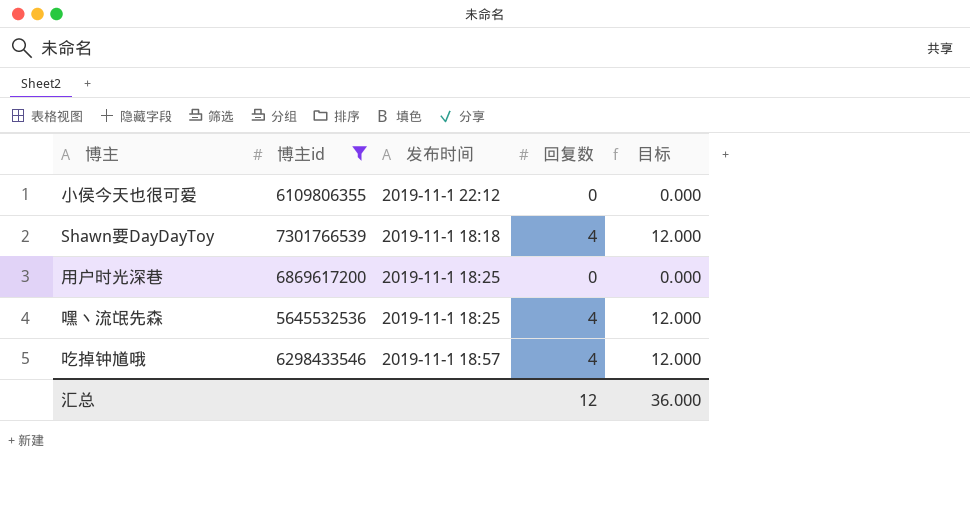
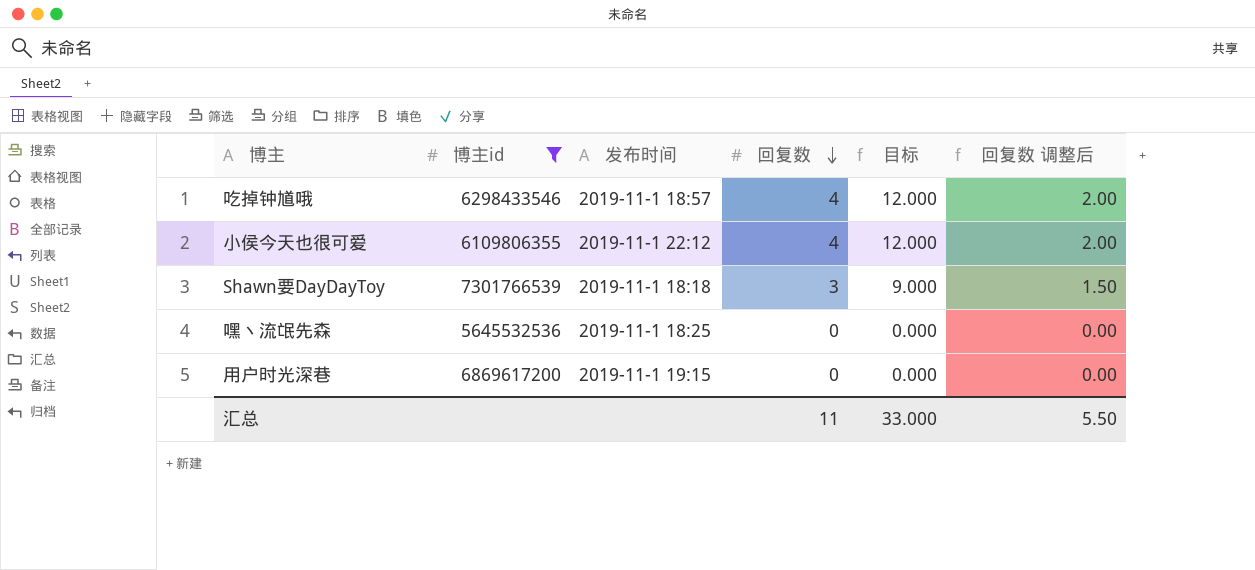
row order: none -> 回复数 descending
column 回复数 调整后 | formula: none -> [回复数] * 0.5
小侯今天也很可爱 | 回复数: 0 -> 4
小侯今天也很可爱 | 目标: 0.000 -> 12.000
Shawn要DayDayToy | 回复数: 4 -> 3
Shawn要DayDayToy | 目标: 12.000 -> 9.000
嘿丶流氓先森 | 回复数: 4 -> 0
嘿丶流氓先森 | 目标: 12.000 -> 0.000
用户时光深巷 | 发布时间: 2019-11-1 18:25 -> 2019-11-1 19:15
汇总 | 回复数: 12 -> 11
汇总 | 目标: 36.000 -> 33.000

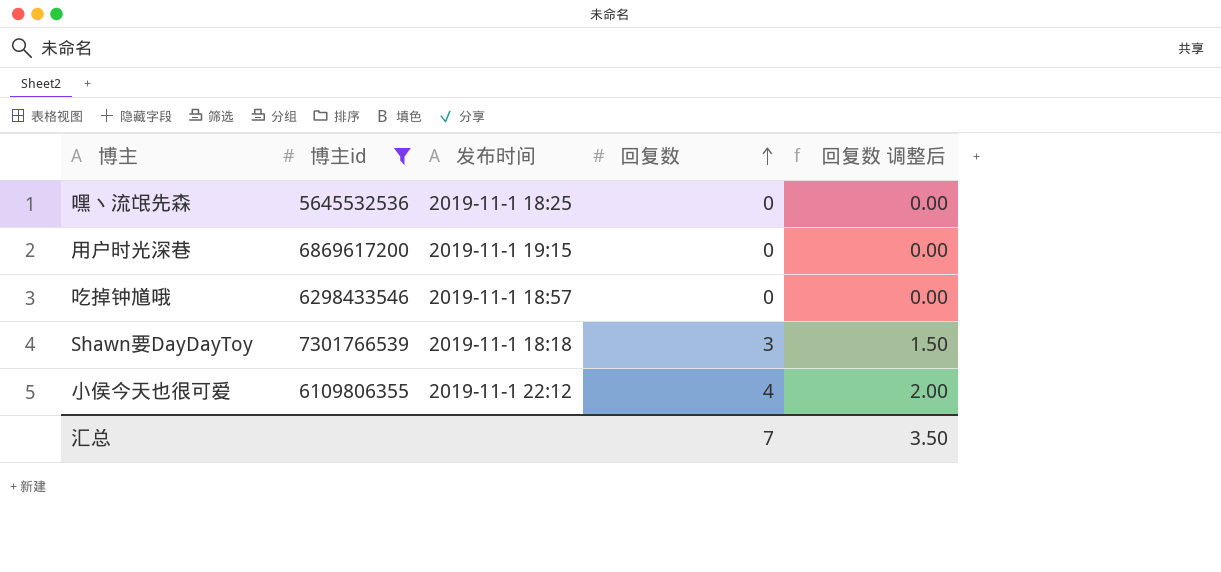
row order: 回复数 descending -> 回复数 ascending
column 目标 | formula: [回复数] * 3 -> none
吃掉钟馗哦 | 回复数: 4 -> 0
吃掉钟馗哦 | 回复数 调整后: 2.00 -> 0.00
汇总 | 回复数: 11 -> 7
汇总 | 回复数 调整后: 5.50 -> 3.50

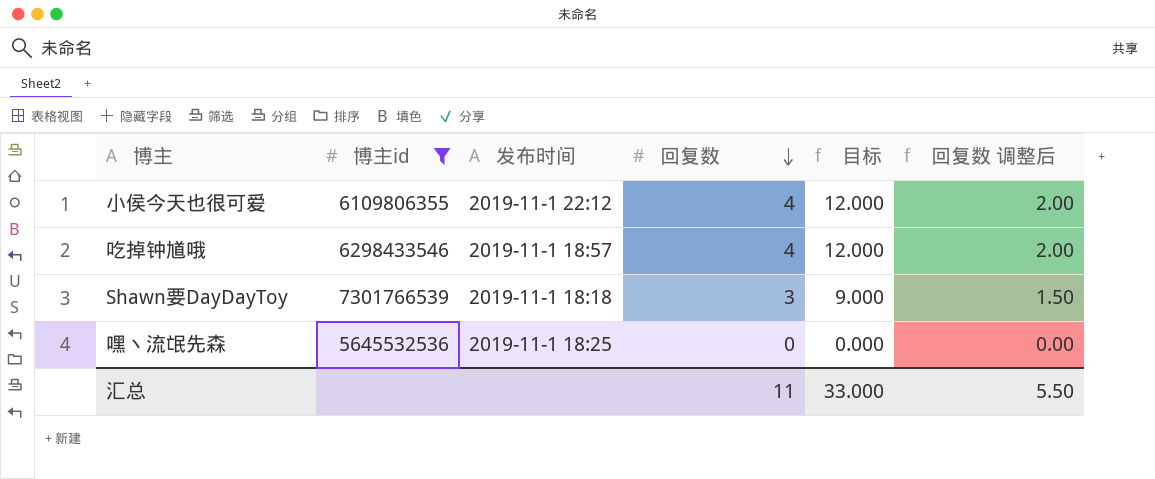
row order: 回复数 ascending -> 回复数 descending
column 目标 | formula: none -> [回复数] * 3
row 用户时光深巷: 6869617200 | 2019-11-1 19:15 | 0 | 0.00 -> none
吃掉钟馗哦 | 回复数: 0 -> 4
吃掉钟馗哦 | 回复数 调整后: 0.00 -> 2.00
汇总 | 回复数: 7 -> 11
汇总 | 回复数 调整后: 3.50 -> 5.50

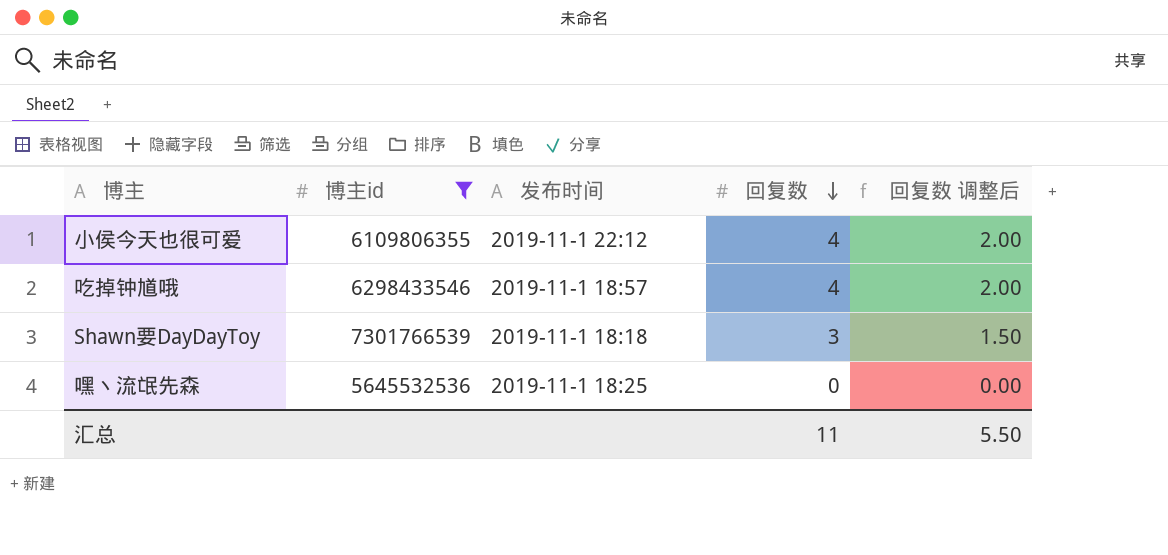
column 目标 | formula: [回复数] * 3 -> none

